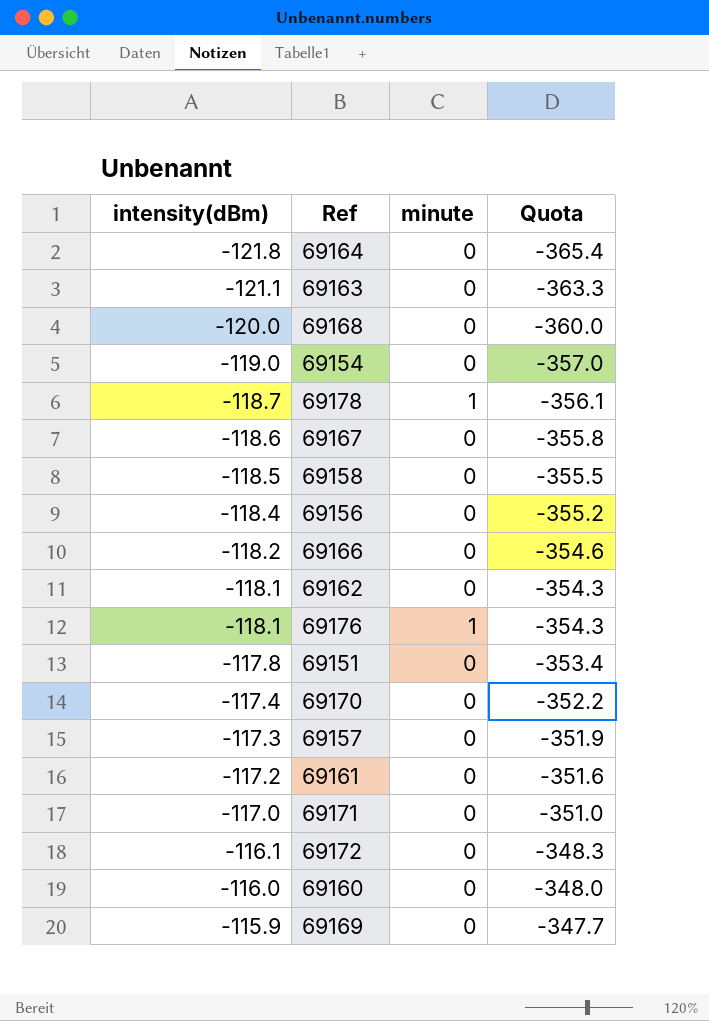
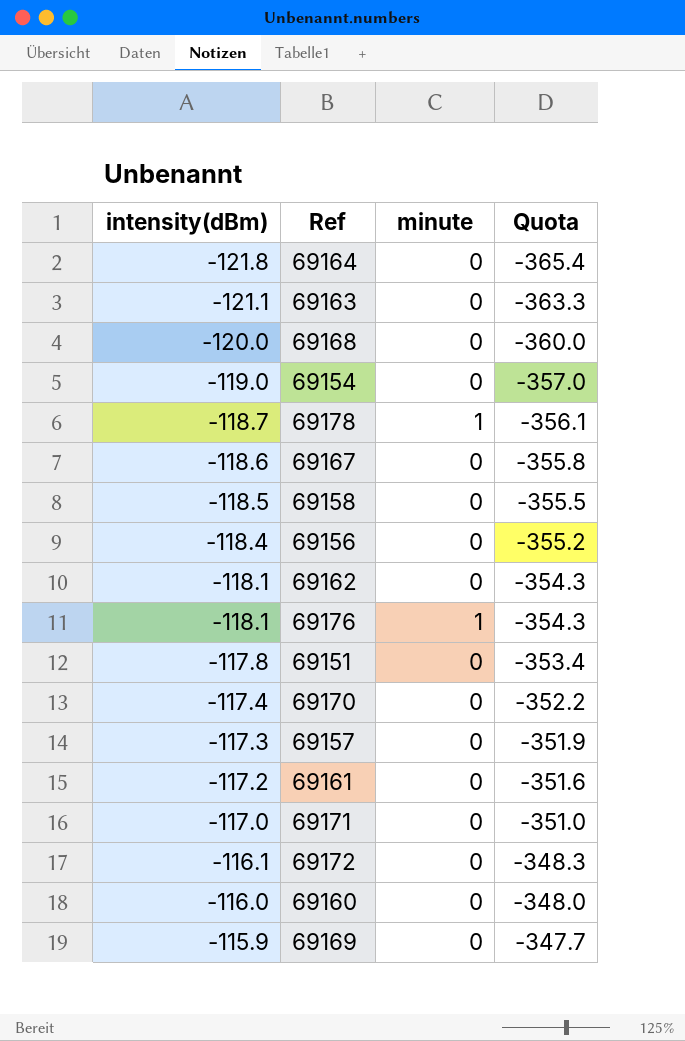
row 69166: -118.2 | 0 | -354.6 -> none

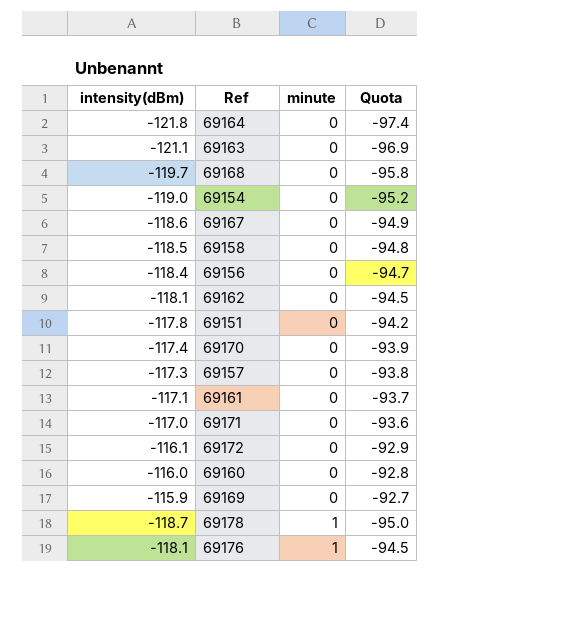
row order: intensity(dBm) ascending -> minute ascending
column Quota | formula: [intensity(dBm)] * 3 -> [intensity(dBm)] * 0.8
69168 | intensity(dBm): -120.0 -> -119.7
69161 | intensity(dBm): -117.2 -> -117.1

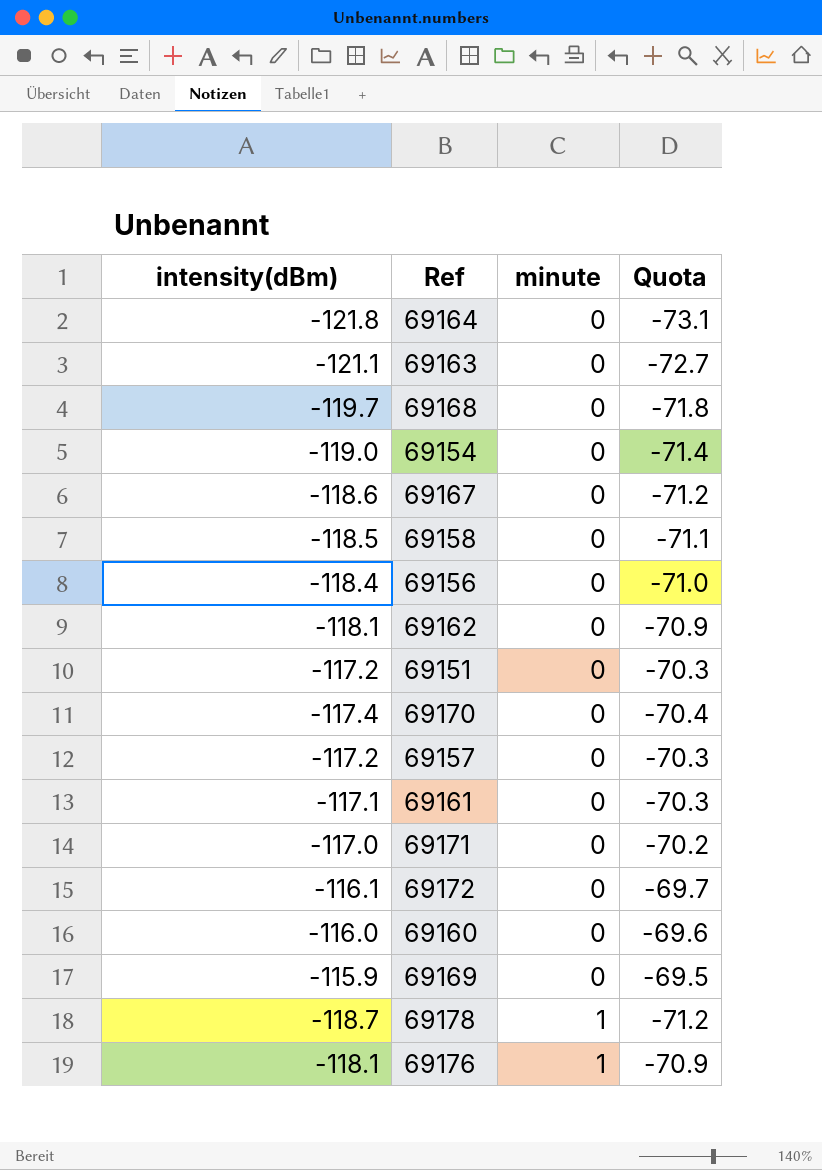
column Quota | formula: [intensity(dBm)] * 0.8 -> [intensity(dBm)] * 0.6
69151 | intensity(dBm): -117.8 -> -117.2
69157 | intensity(dBm): -117.3 -> -117.2

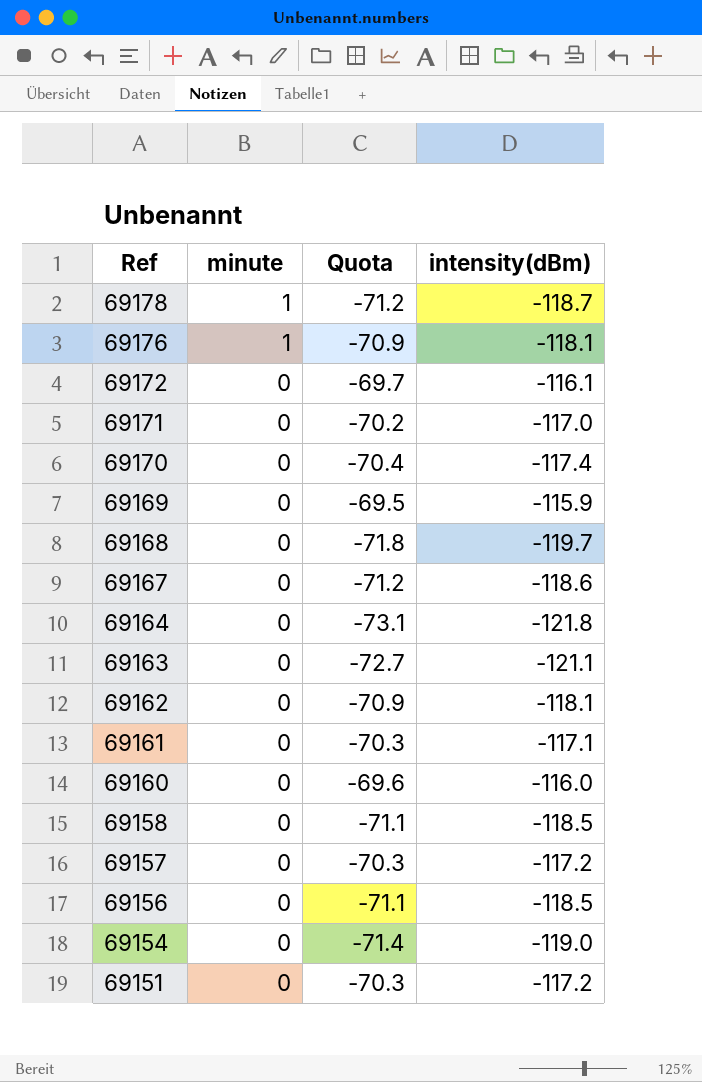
row order: minute ascending -> Ref descending
column intensity(dBm) | position: 1 -> 4
69156 | Quota: -71.0 -> -71.1
69156 | intensity(dBm): -118.4 -> -118.5

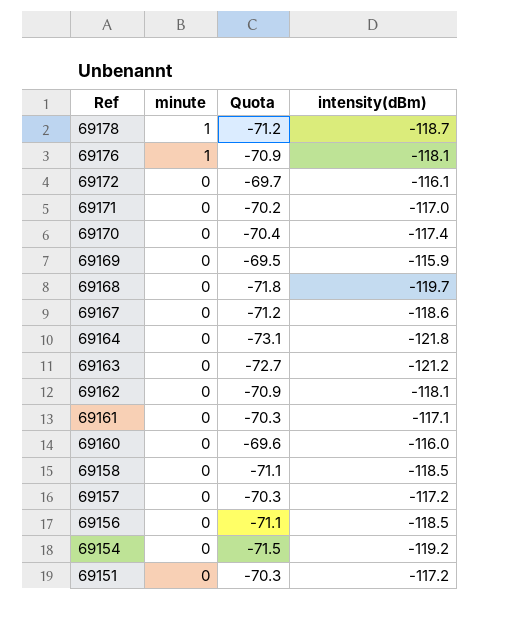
69163 | intensity(dBm): -121.1 -> -121.2
69154 | Quota: -71.4 -> -71.5
69154 | intensity(dBm): -119.0 -> -119.2

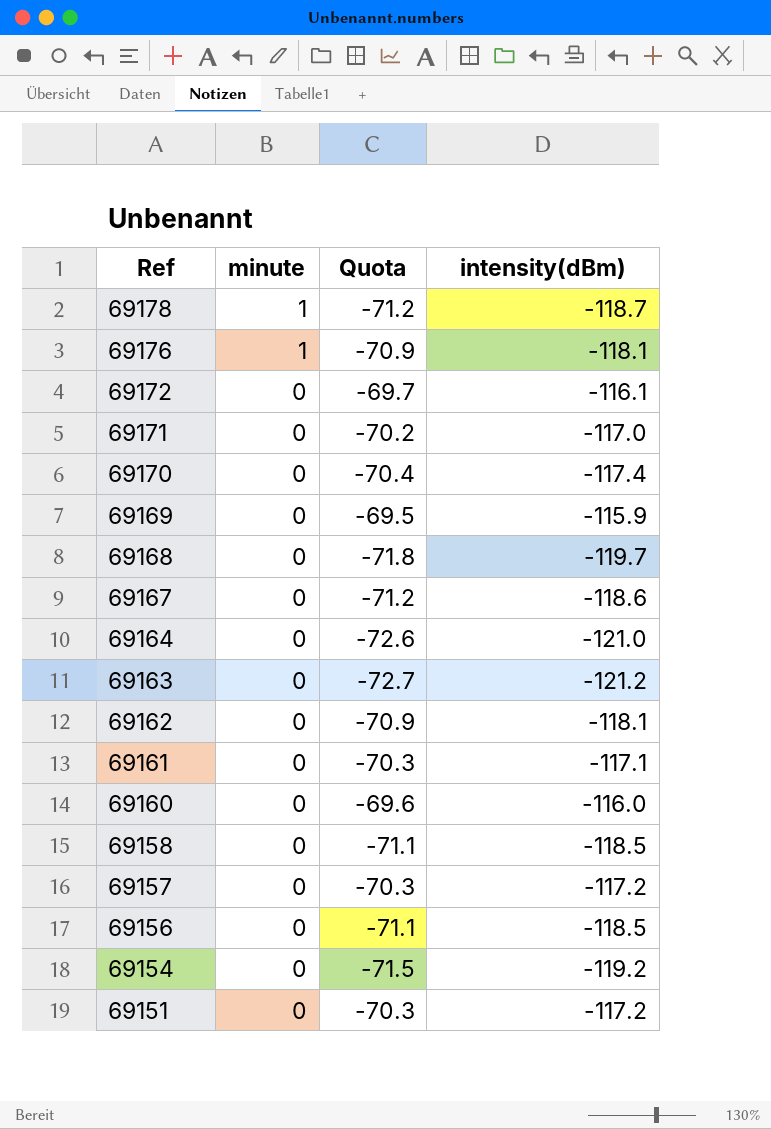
69164 | Quota: -73.1 -> -72.6
69164 | intensity(dBm): -121.8 -> -121.0

